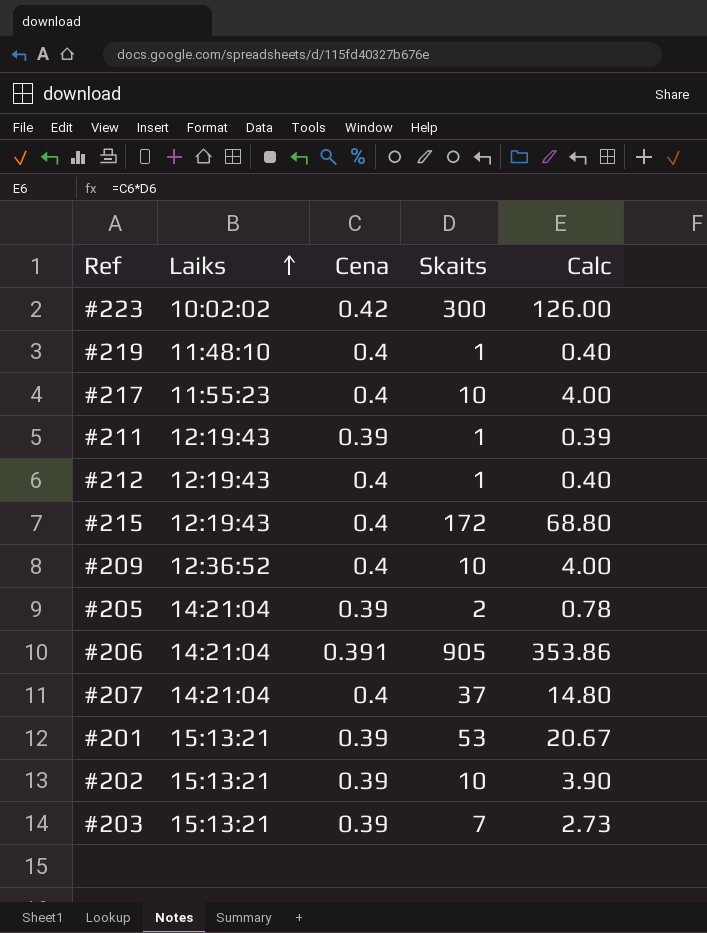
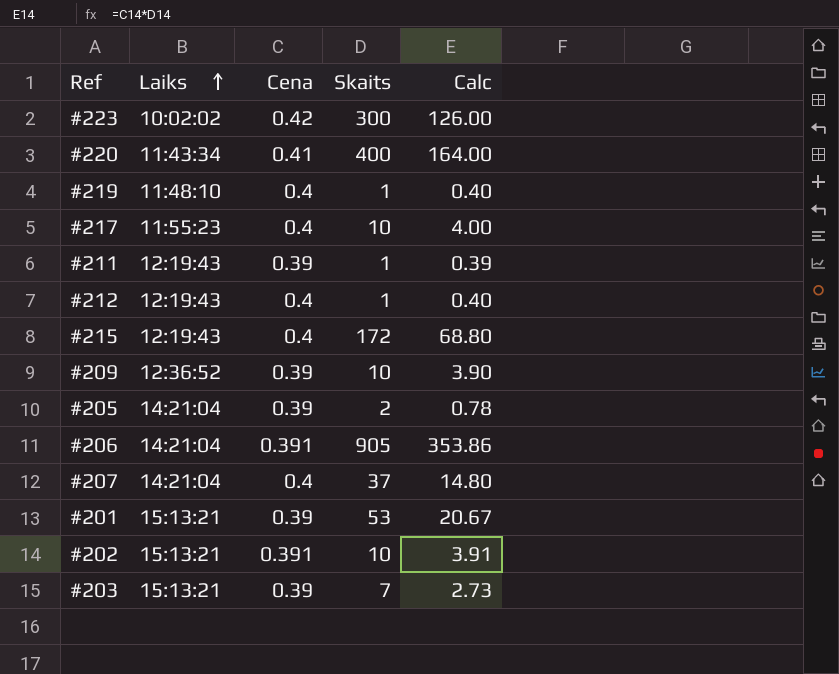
row #220: none -> 11:43:34 | 0.41 | 400 | 164.00
#209 | Cena: 0.4 -> 0.39
#209 | Calc: 4.00 -> 3.90
#202 | Cena: 0.39 -> 0.391
#202 | Calc: 3.90 -> 3.91

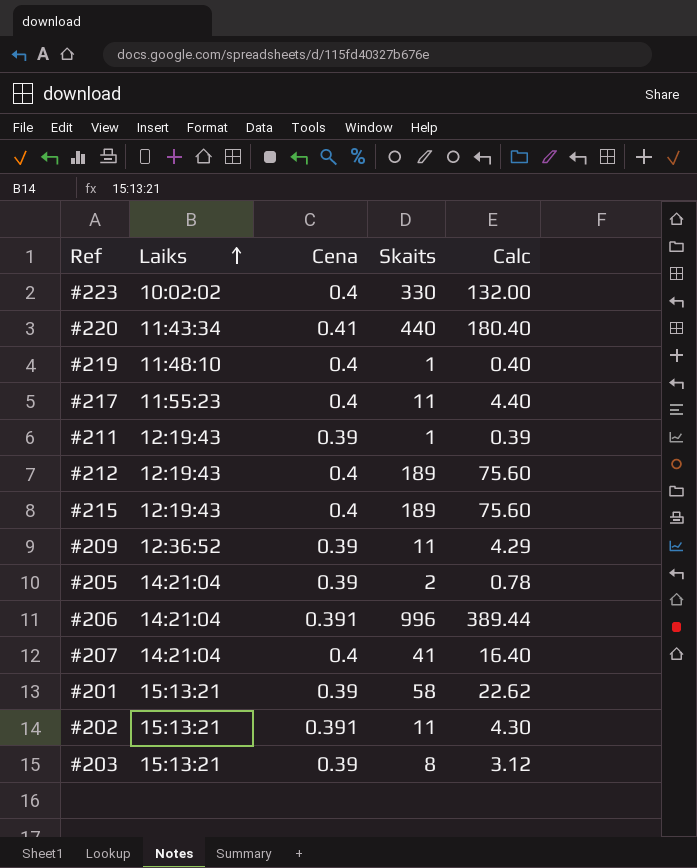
#223 | Cena: 0.42 -> 0.4
#223 | Skaits: 300 -> 330
#223 | Calc: 126.00 -> 132.00
#220 | Skaits: 400 -> 440
#220 | Calc: 164.00 -> 180.40
#217 | Skaits: 10 -> 11
#217 | Calc: 4.00 -> 4.40
#212 | Skaits: 1 -> 189
#212 | Calc: 0.40 -> 75.60
#215 | Skaits: 172 -> 189
#215 | Calc: 68.80 -> 75.60
#209 | Skaits: 10 -> 11
#209 | Calc: 3.90 -> 4.29
#206 | Skaits: 905 -> 996
#206 | Calc: 353.86 -> 389.44
#207 | Skaits: 37 -> 41
#207 | Calc: 14.80 -> 16.40
#201 | Skaits: 53 -> 58
#201 | Calc: 20.67 -> 22.62
#202 | Skaits: 10 -> 11
#202 | Calc: 3.91 -> 4.30
#203 | Skaits: 7 -> 8
#203 | Calc: 2.73 -> 3.12

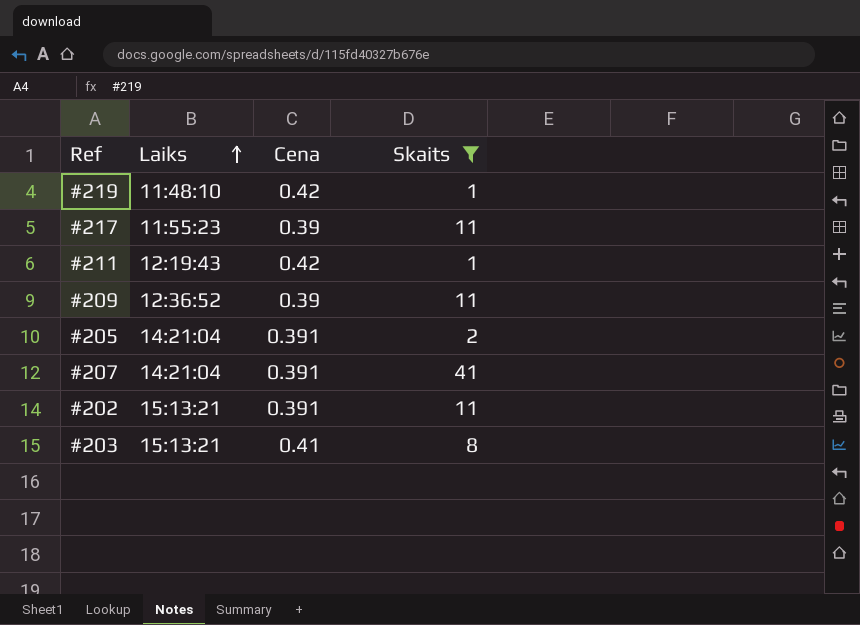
filter: none -> Skaits <= 41
column Calc | formula: [Cena] * [Skaits] -> none
#219 | Cena: 0.4 -> 0.42
#217 | Cena: 0.4 -> 0.39
#211 | Cena: 0.39 -> 0.42
#205 | Cena: 0.39 -> 0.391
#207 | Cena: 0.4 -> 0.391
#203 | Cena: 0.39 -> 0.41

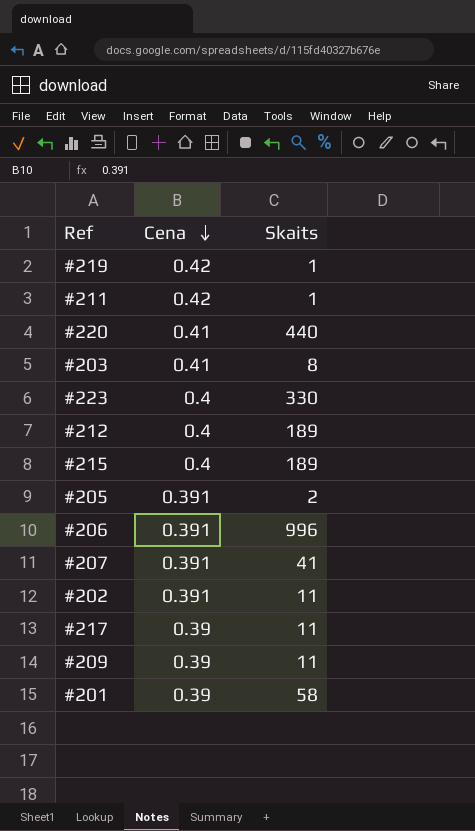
filter: Skaits <= 41 -> none
row order: Laiks ascending -> Cena descending
column Laiks | position: 2 -> none

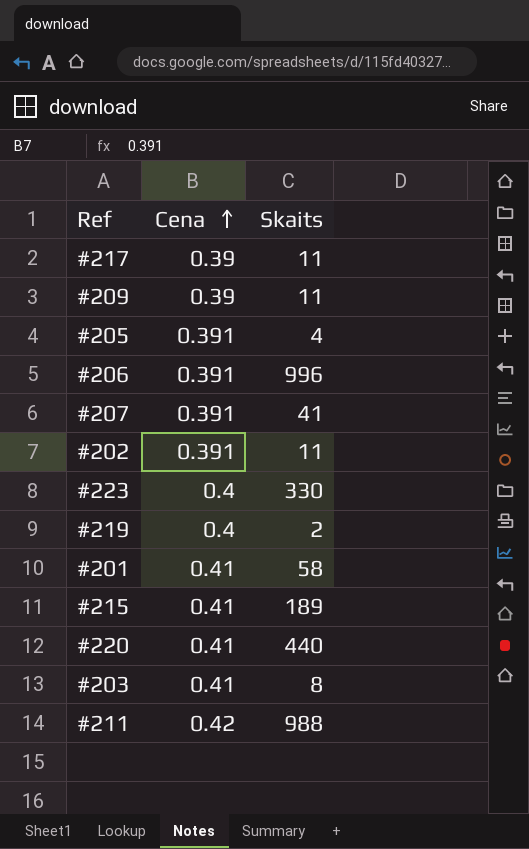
row order: Cena descending -> Cena ascending
row #212: 0.4 | 189 -> none
#205 | Skaits: 2 -> 4
#219 | Cena: 0.42 -> 0.4
#219 | Skaits: 1 -> 2
#201 | Cena: 0.39 -> 0.41
#215 | Cena: 0.4 -> 0.41
#211 | Skaits: 1 -> 988

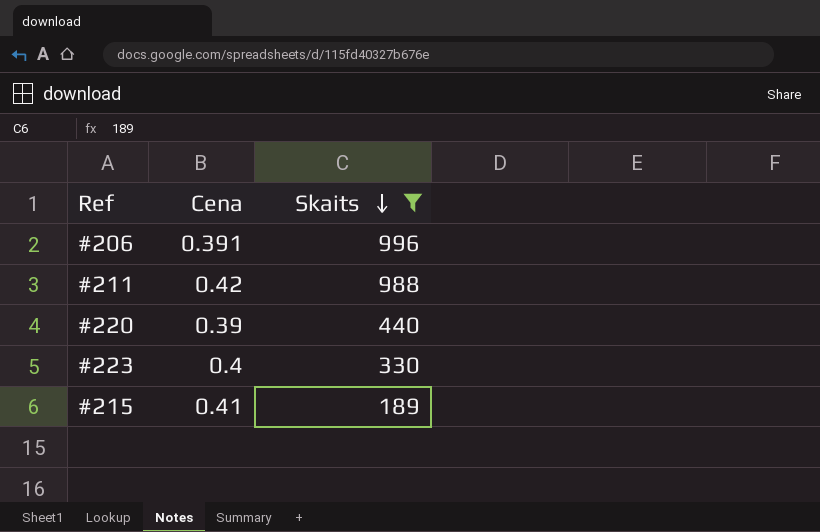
filter: none -> Skaits >= 189
row order: Cena ascending -> Skaits descending
#220 | Cena: 0.41 -> 0.39

